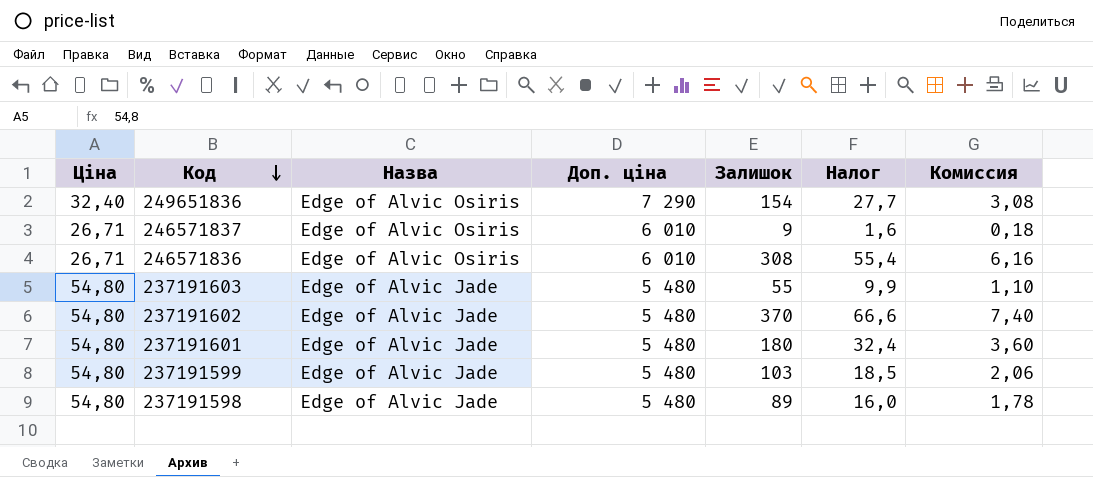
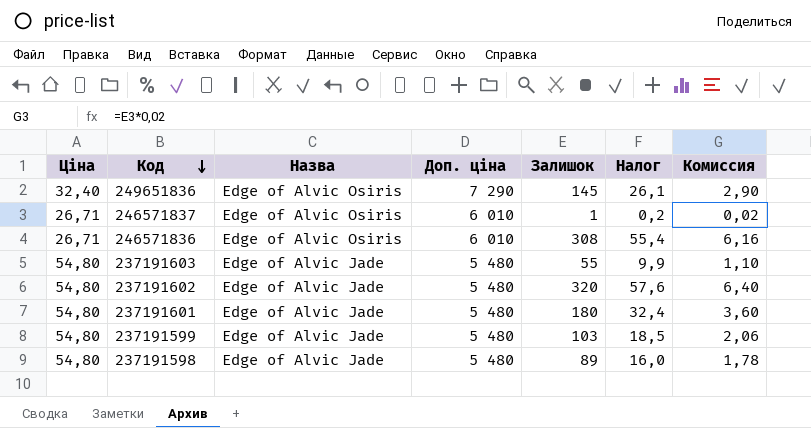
249651836 | Залишок: 154 -> 145
249651836 | Налог: 27,7 -> 26,1
249651836 | Комиссия: 3,08 -> 2,90
246571837 | Залишок: 9 -> 1
246571837 | Налог: 1,6 -> 0,2
246571837 | Комиссия: 0,18 -> 0,02
237191602 | Залишок: 370 -> 320
237191602 | Налог: 66,6 -> 57,6
237191602 | Комиссия: 7,40 -> 6,40

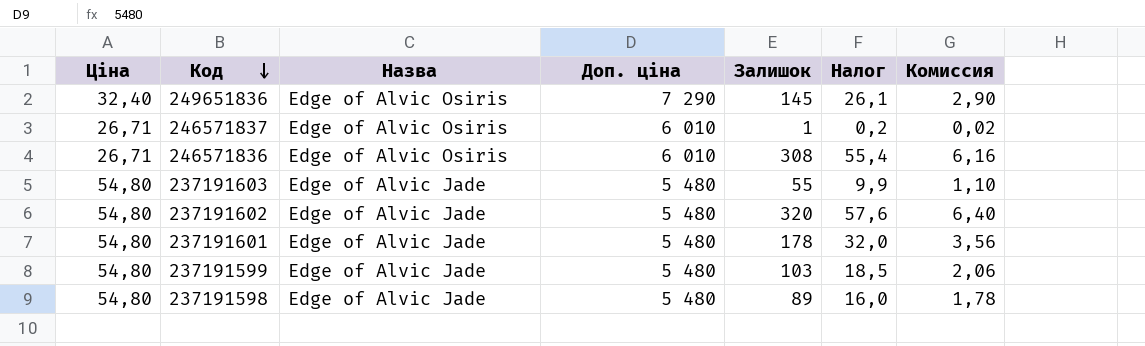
237191601 | Залишок: 180 -> 178
237191601 | Налог: 32,4 -> 32,0
237191601 | Комиссия: 3,60 -> 3,56

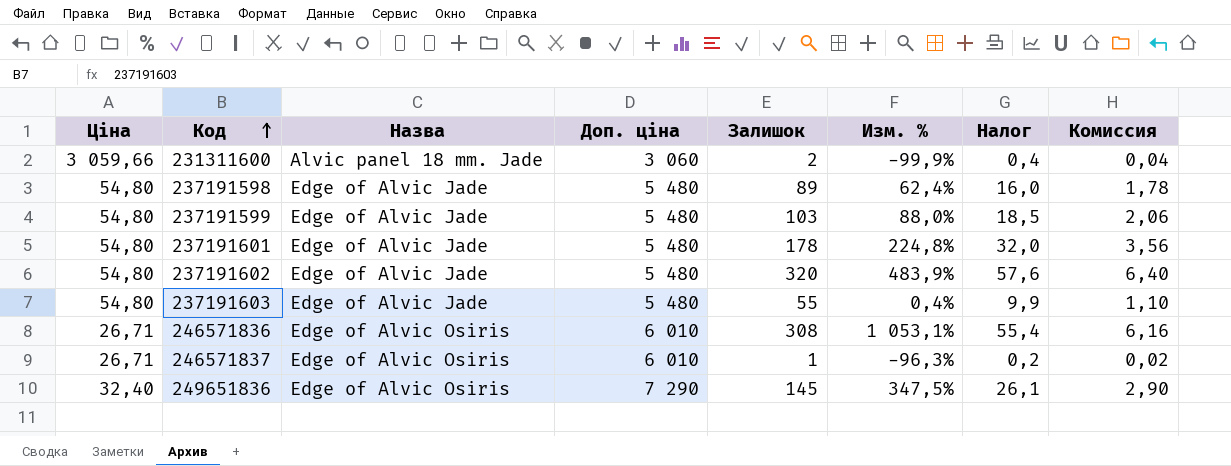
row order: Код descending -> Код ascending
column Изм. % | formula: none -> ([Залишок] - [Ціна]) / [Ціна]
row 231311600: none -> 3 059,66 | Alvic panel 18 mm. Jade | 3 060 | 2 | -99,9% | 0,4 | 0,04

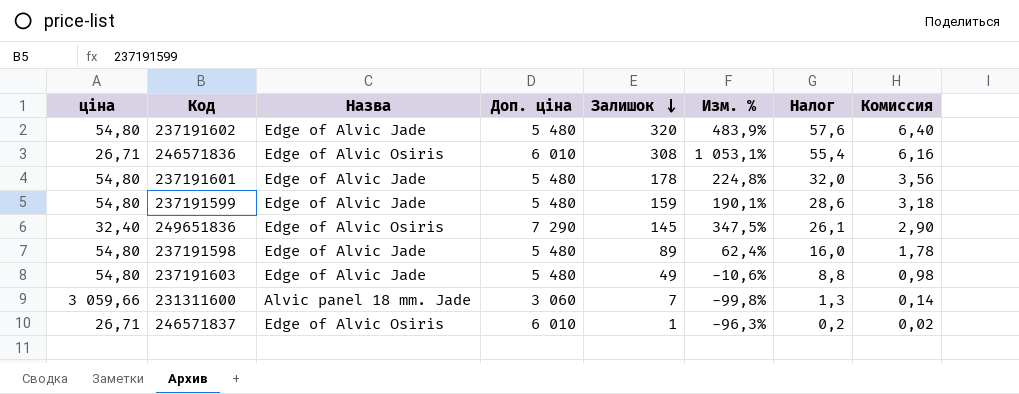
row order: Код ascending -> Залишок descending
column name: Ціна -> ціна
237191599 | Залишок: 103 -> 159
237191599 | Изм. %: 88,0% -> 190,1%
237191599 | Налог: 18,5 -> 28,6
237191599 | Комиссия: 2,06 -> 3,18
237191603 | Залишок: 55 -> 49
237191603 | Изм. %: 0,4% -> -10,6%
237191603 | Налог: 9,9 -> 8,8
237191603 | Комиссия: 1,10 -> 0,98
231311600 | Залишок: 2 -> 7
231311600 | Изм. %: -99,9% -> -99,8%
231311600 | Налог: 0,4 -> 1,3
231311600 | Комиссия: 0,04 -> 0,14

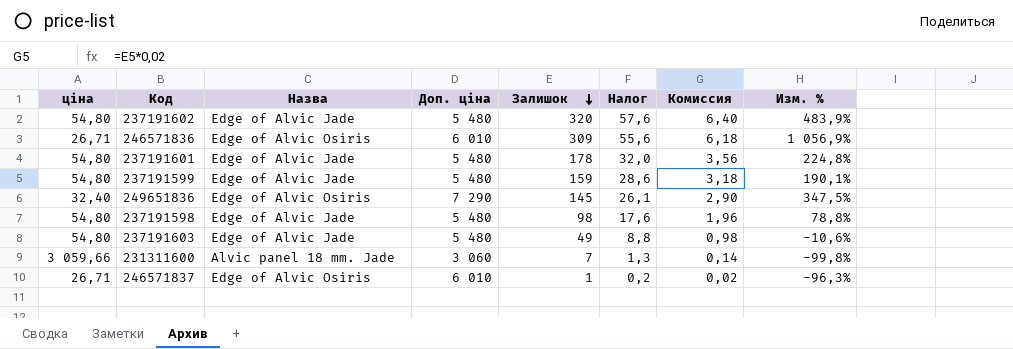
column Изм. % | position: 6 -> 8
246571836 | Залишок: 308 -> 309
246571836 | Налог: 55,4 -> 55,6
246571836 | Комиссия: 6,16 -> 6,18
246571836 | Изм. %: 1 053,1% -> 1 056,9%
237191598 | Залишок: 89 -> 98
237191598 | Налог: 16,0 -> 17,6
237191598 | Комиссия: 1,78 -> 1,96
237191598 | Изм. %: 62,4% -> 78,8%

